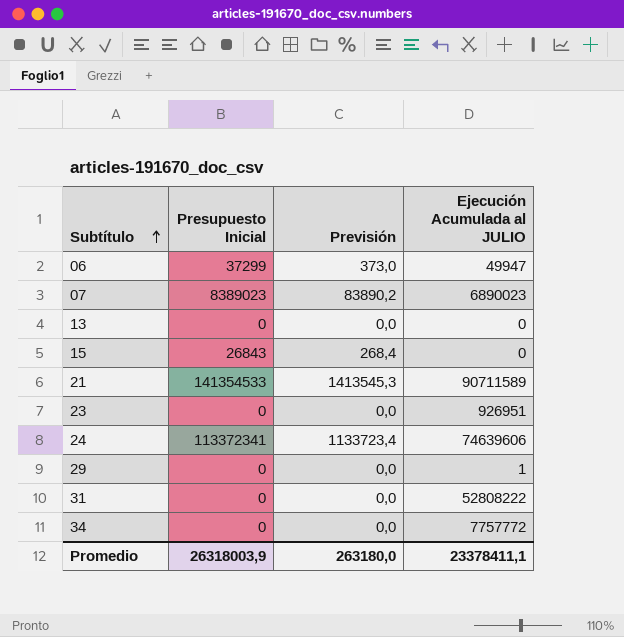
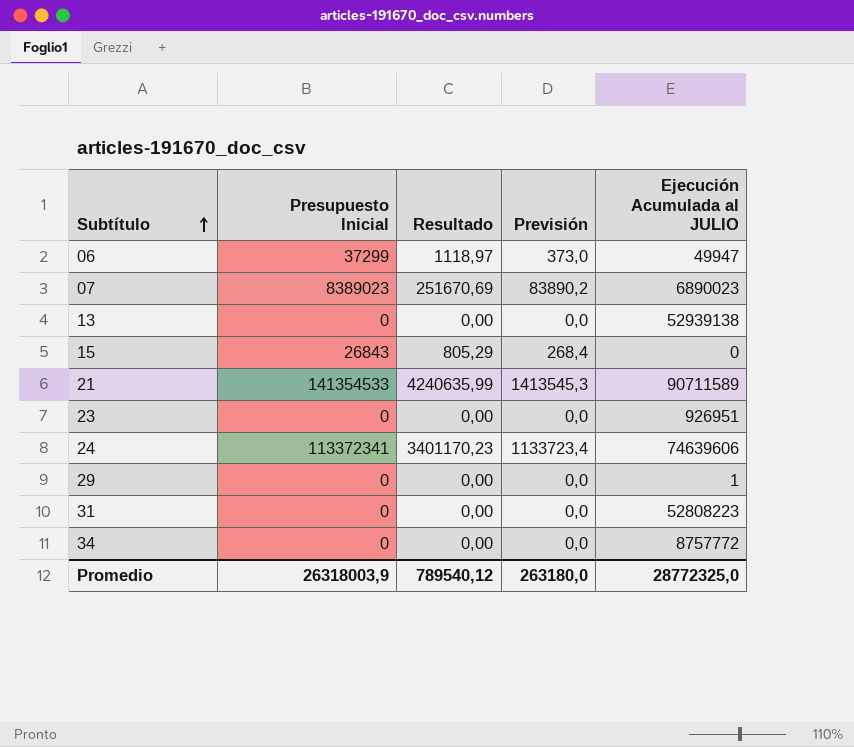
column Resultado | formula: none -> [Presupuesto Inicial] * 0,03
13 | Ejecución Acumulada al JULIO: 0 -> 52939138
31 | Ejecución Acumulada al JULIO: 52808222 -> 52808223
34 | Ejecución Acumulada al JULIO: 7757772 -> 8757772
Promedio | Ejecución Acumulada al JULIO: 23378411,1 -> 28772325,0

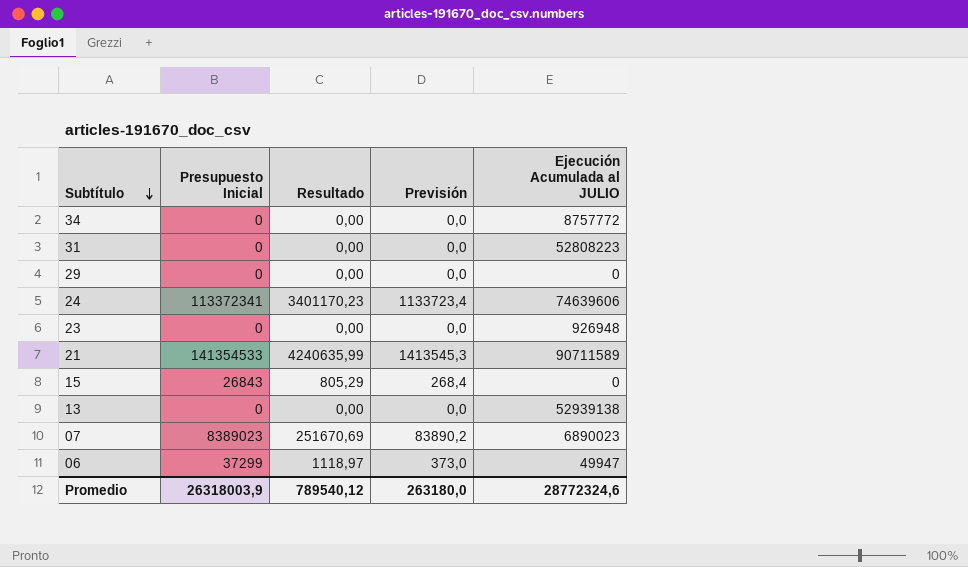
row order: Subtítulo ascending -> Subtítulo descending
29 | Ejecución Acumulada al JULIO: 1 -> 0
23 | Ejecución Acumulada al JULIO: 926951 -> 926948
Promedio | Ejecución Acumulada al JULIO: 28772325,0 -> 28772324,6

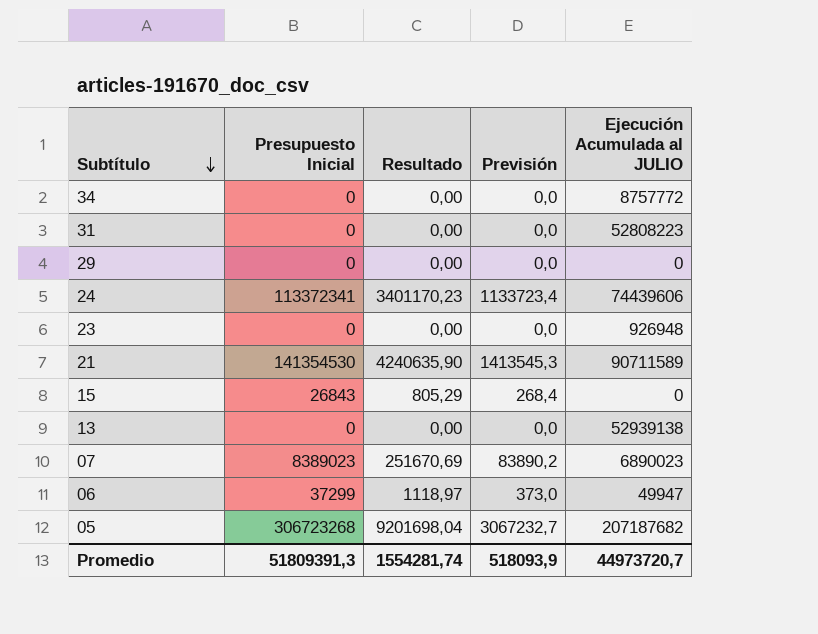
24 | Ejecución Acumulada al JULIO: 74639606 -> 74439606
21 | Presupuesto Inicial: 141354533 -> 141354530
21 | Resultado: 4240635,99 -> 4240635,90
row 05: none -> 306723268 | 9201698,04 | 3067232,7 | 207187682
Promedio | Presupuesto Inicial: 26318003,9 -> 51809391,3
Promedio | Resultado: 789540,12 -> 1554281,74
Promedio | Previsión: 263180,0 -> 518093,9
Promedio | Ejecución Acumulada al JULIO: 28772324,6 -> 44973720,7

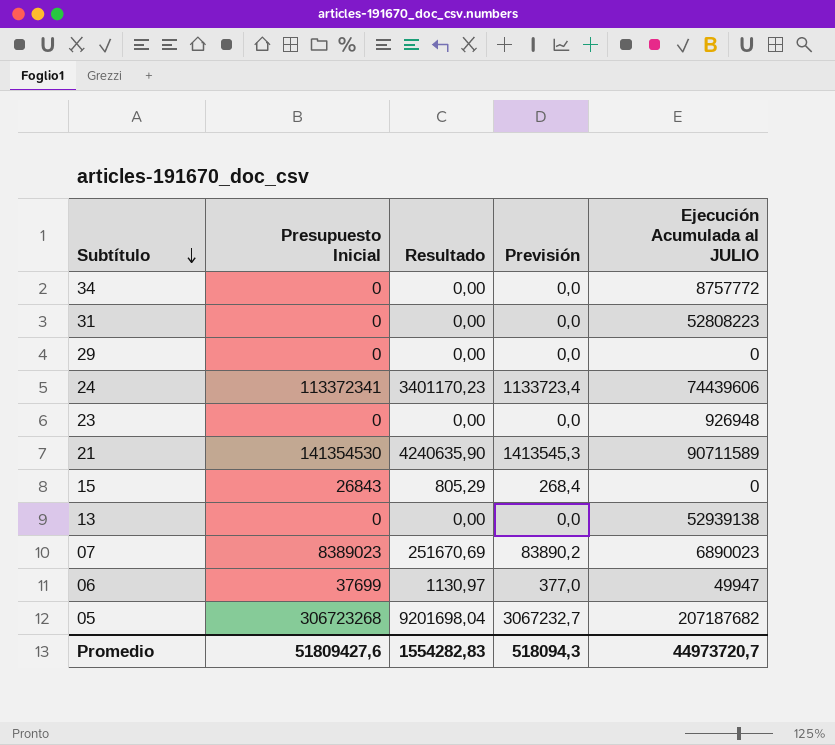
06 | Presupuesto Inicial: 37299 -> 37699
06 | Resultado: 1118,97 -> 1130,97
06 | Previsión: 373,0 -> 377,0
Promedio | Presupuesto Inicial: 51809391,3 -> 51809427,6
Promedio | Resultado: 1554281,74 -> 1554282,83
Promedio | Previsión: 518093,9 -> 518094,3

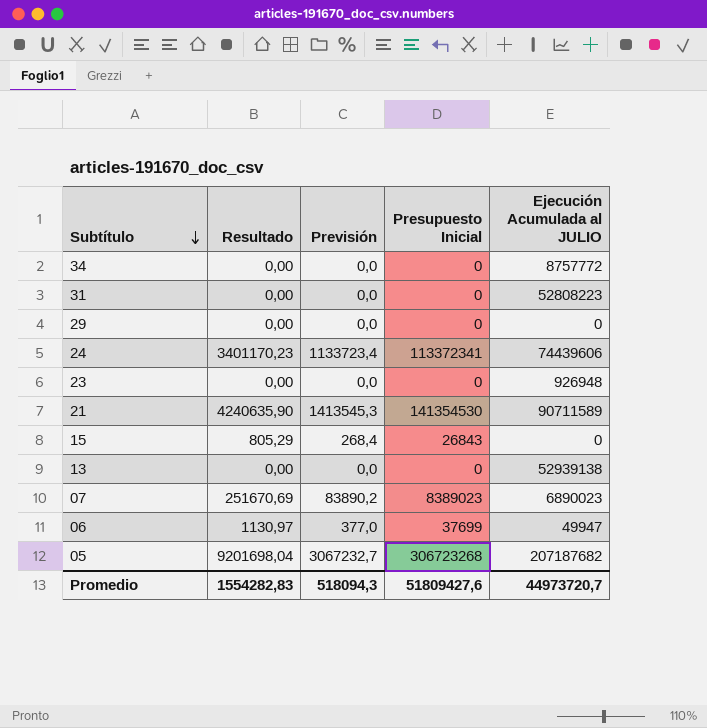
column Presupuesto Inicial | position: 2 -> 4

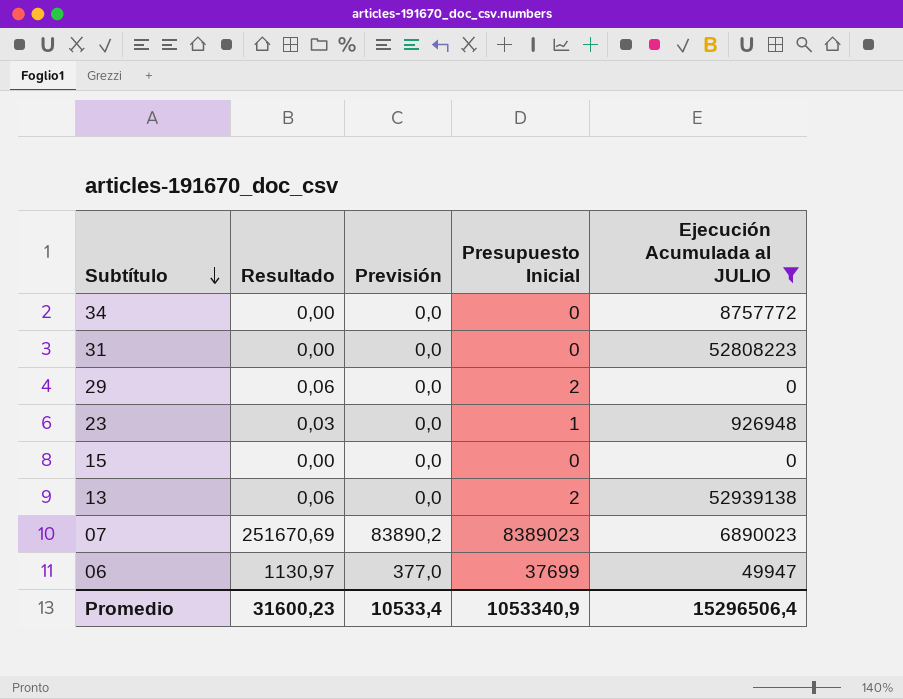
filter: none -> Ejecución Acumulada al JULIO <= 52939138
29 | Resultado: 0,00 -> 0,06
29 | Presupuesto Inicial: 0 -> 2
23 | Resultado: 0,00 -> 0,03
23 | Presupuesto Inicial: 0 -> 1
15 | Resultado: 805,29 -> 0,00
15 | Previsión: 268,4 -> 0,0
15 | Presupuesto Inicial: 26843 -> 0
13 | Resultado: 0,00 -> 0,06
13 | Presupuesto Inicial: 0 -> 2
Promedio | Resultado: 1554282,83 -> 31600,23
Promedio | Previsión: 518094,3 -> 10533,4
Promedio | Presupuesto Inicial: 51809427,6 -> 1053340,9
Promedio | Ejecución Acumulada al JULIO: 44973720,7 -> 15296506,4

